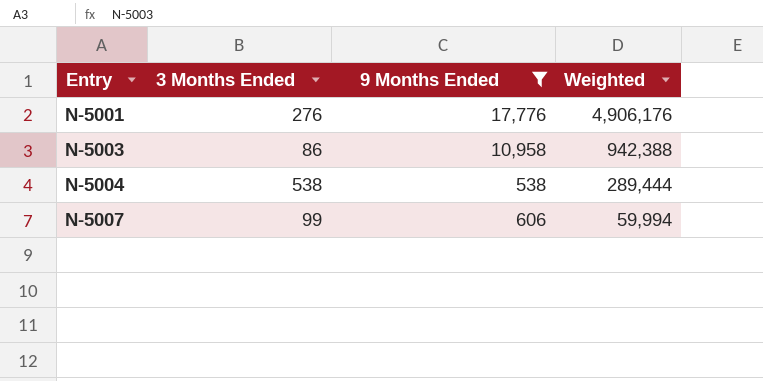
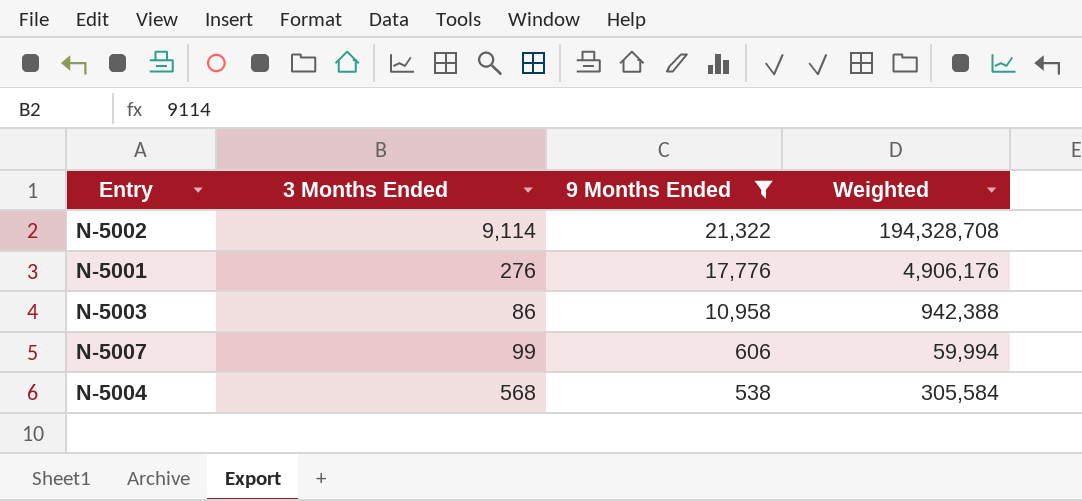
row order: Entry ascending -> 9 Months Ended descending
row N-5002: none -> 9,114 | 21,322 | 194,328,708
N-5004 | 3 Months Ended: 538 -> 568
N-5004 | Weighted: 289,444 -> 305,584

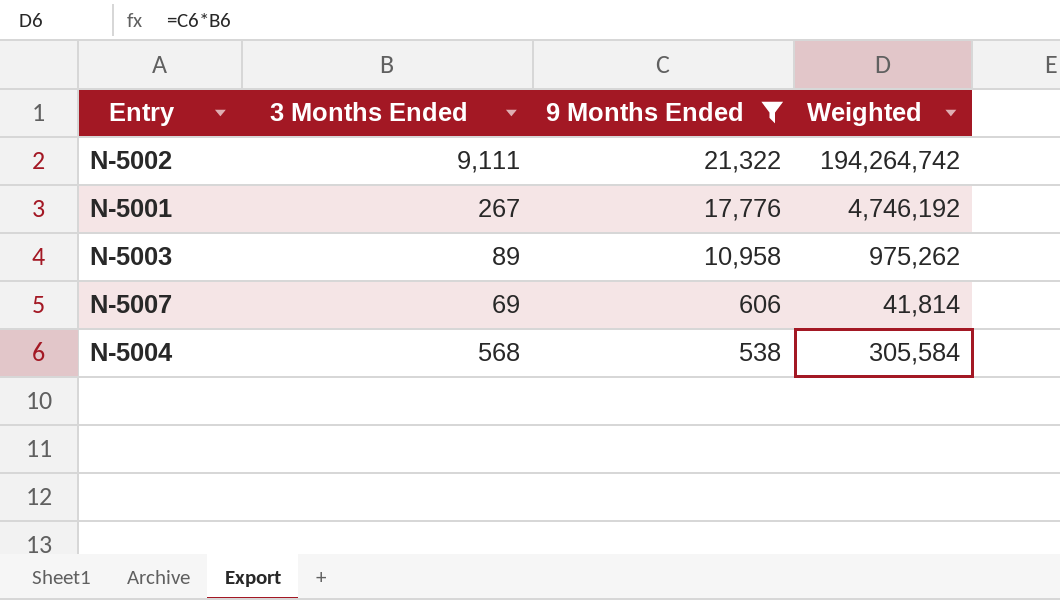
N-5002 | 3 Months Ended: 9,114 -> 9,111
N-5002 | Weighted: 194,328,708 -> 194,264,742
N-5001 | 3 Months Ended: 276 -> 267
N-5001 | Weighted: 4,906,176 -> 4,746,192
N-5003 | 3 Months Ended: 86 -> 89
N-5003 | Weighted: 942,388 -> 975,262
N-5007 | 3 Months Ended: 99 -> 69
N-5007 | Weighted: 59,994 -> 41,814

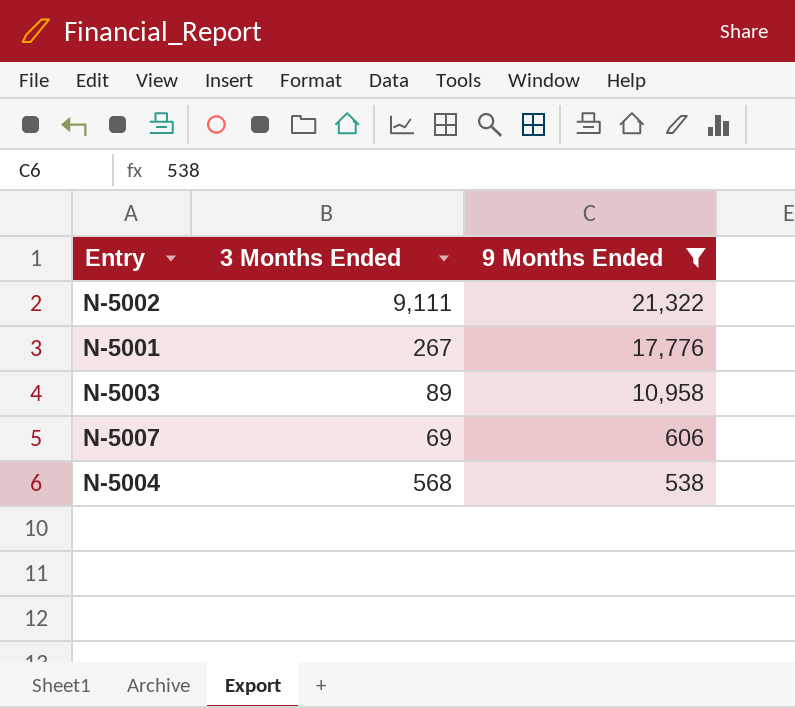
column Weighted | formula: [3 Months Ended] * [9 Months Ended] -> none

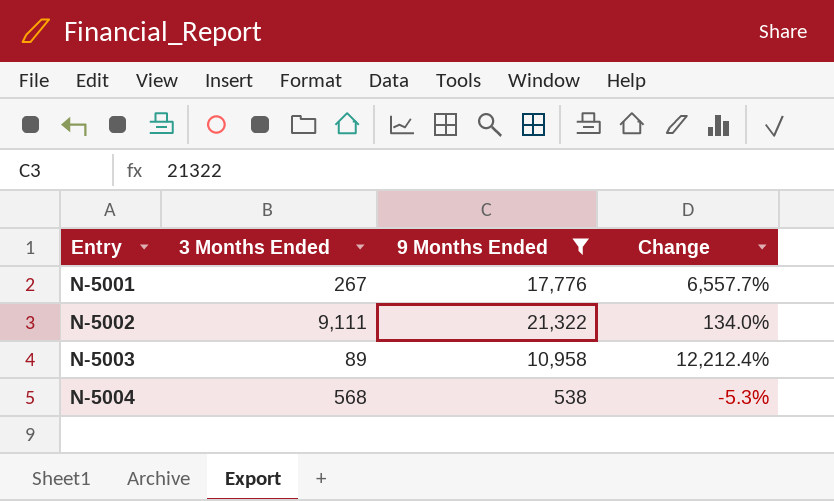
row order: 9 Months Ended descending -> Entry ascending
column Change | formula: none -> ([9 Months Ended] - [3 Months Ended]) / [3 Months Ended]
row N-5007: 69 | 606 -> none

